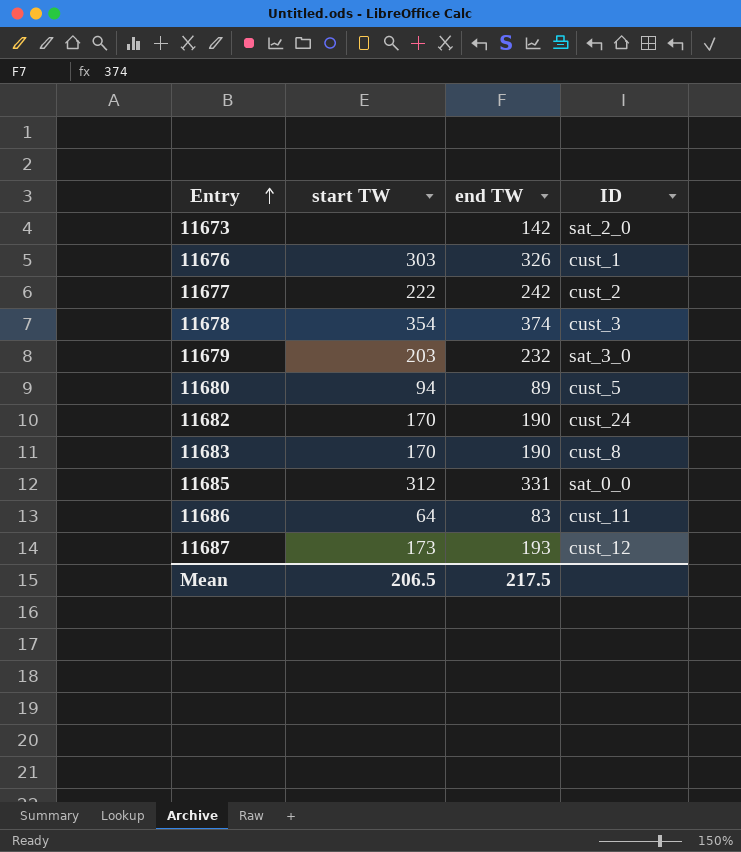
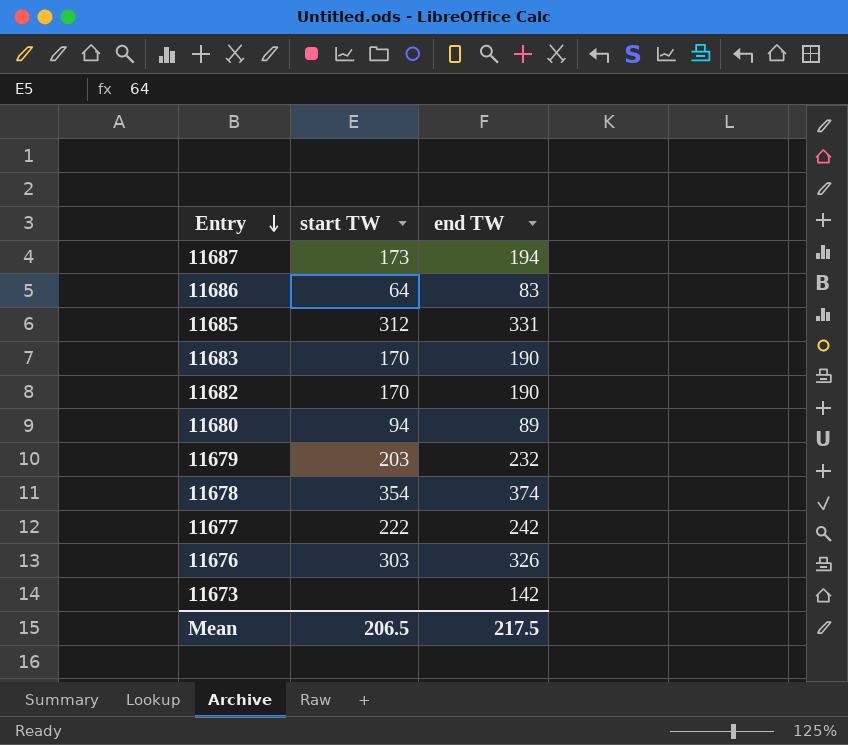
row order: Entry ascending -> Entry descending
column ID | position: 4 -> none
11687 | end TW: 193 -> 194

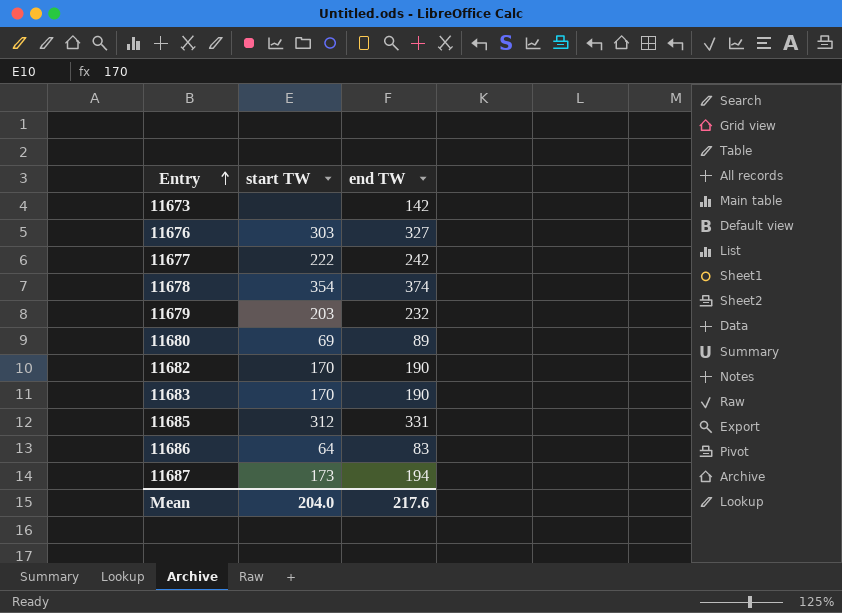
row order: Entry descending -> Entry ascending
11676 | end TW: 326 -> 327
11680 | start TW: 94 -> 69
Mean | start TW: 206.5 -> 204.0
Mean | end TW: 217.5 -> 217.6

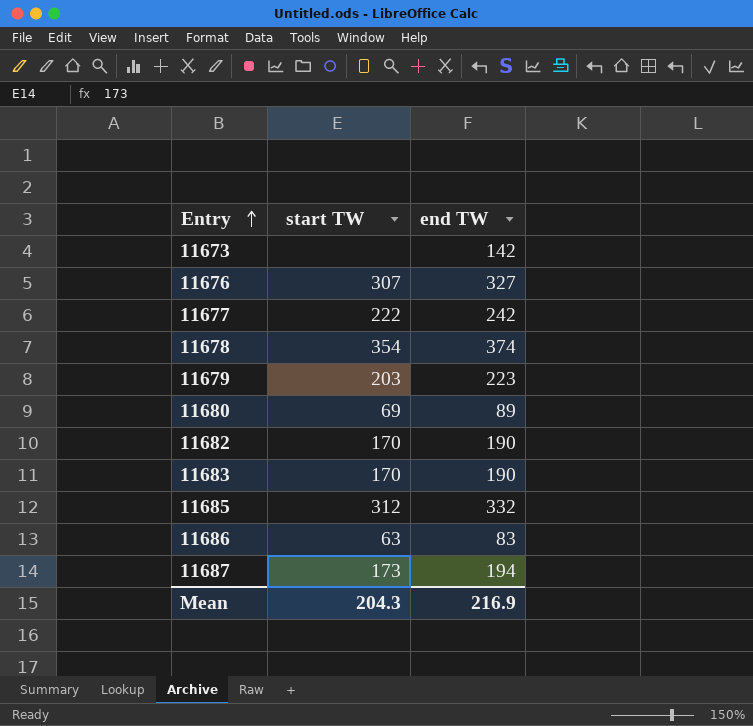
11676 | start TW: 303 -> 307
11679 | end TW: 232 -> 223
11685 | end TW: 331 -> 332
11686 | start TW: 64 -> 63
Mean | start TW: 204.0 -> 204.3
Mean | end TW: 217.6 -> 216.9

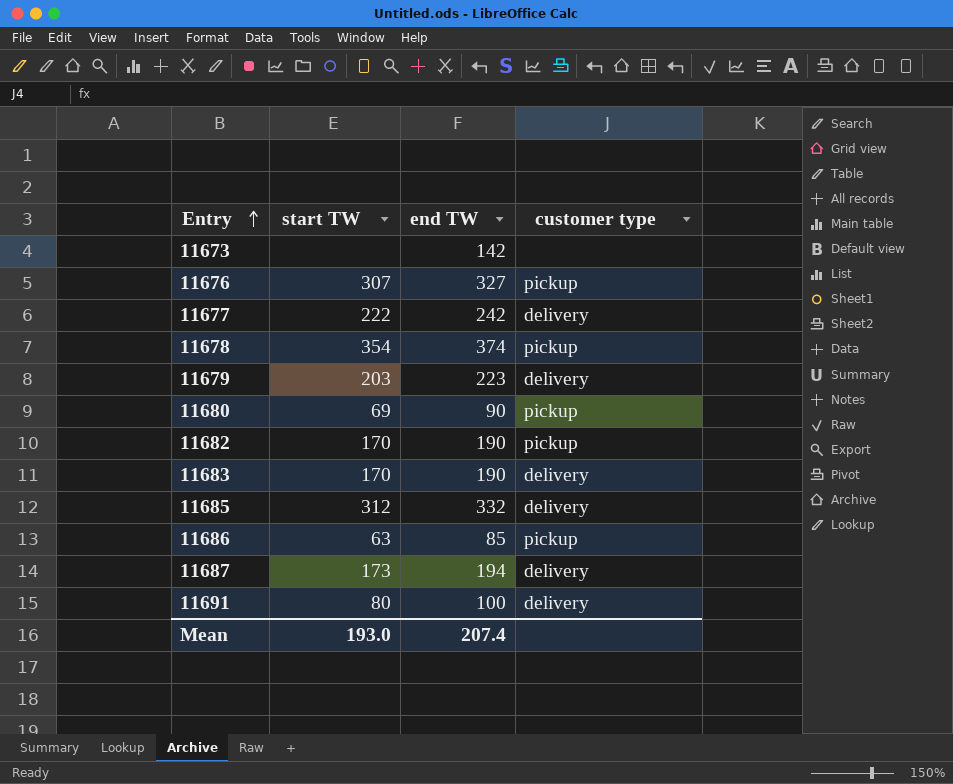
column customer type | position: none -> 4
11680 | end TW: 89 -> 90
11686 | end TW: 83 -> 85
row 11691: none -> 80 | 100 | delivery
Mean | start TW: 204.3 -> 193.0
Mean | end TW: 216.9 -> 207.4

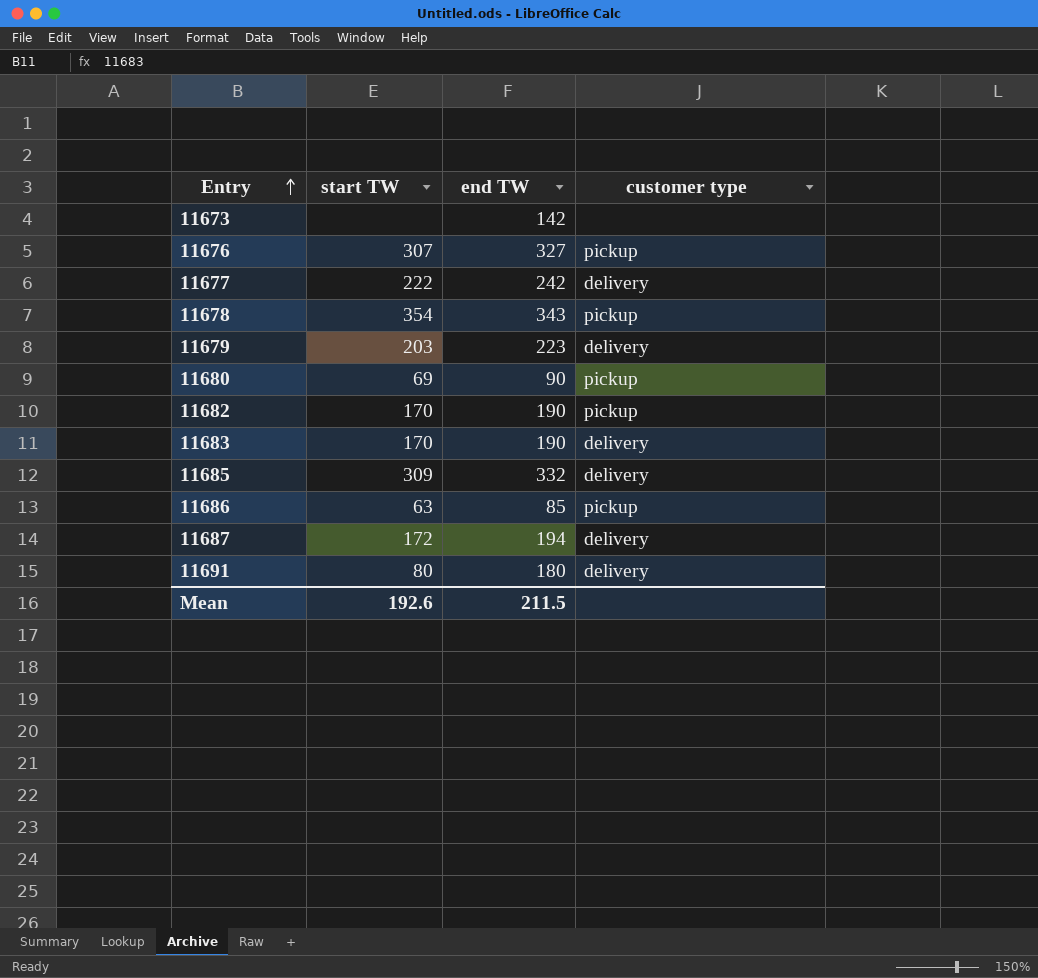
11678 | end TW: 374 -> 343
11685 | start TW: 312 -> 309
11687 | start TW: 173 -> 172
11691 | end TW: 100 -> 180
Mean | start TW: 193.0 -> 192.6
Mean | end TW: 207.4 -> 211.5

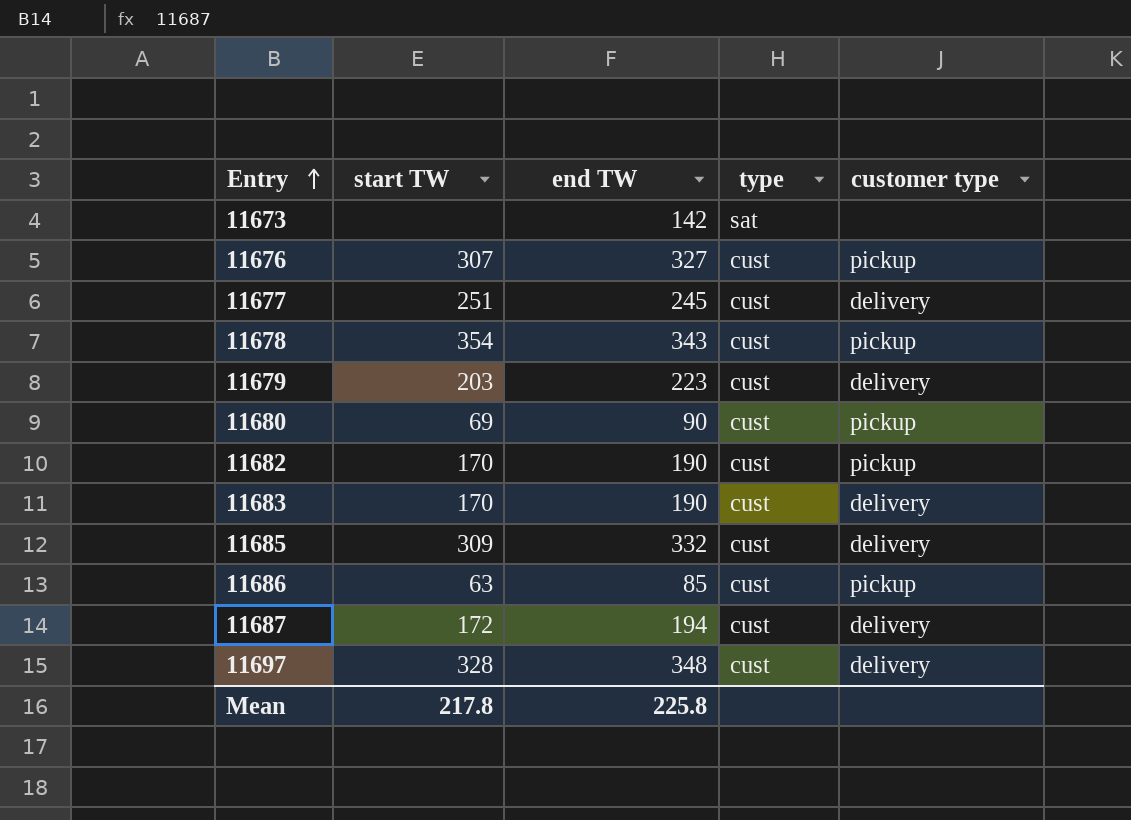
column type | position: none -> 4
row 11691: 80 | 180 | delivery -> none
11677 | start TW: 222 -> 251
11677 | end TW: 242 -> 245
row 11697: none -> 328 | 348 | cust | delivery
Mean | start TW: 192.6 -> 217.8
Mean | end TW: 211.5 -> 225.8

